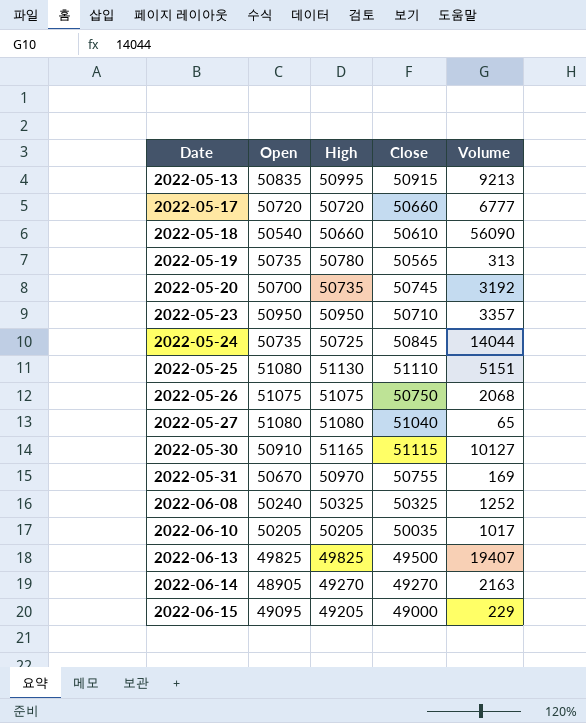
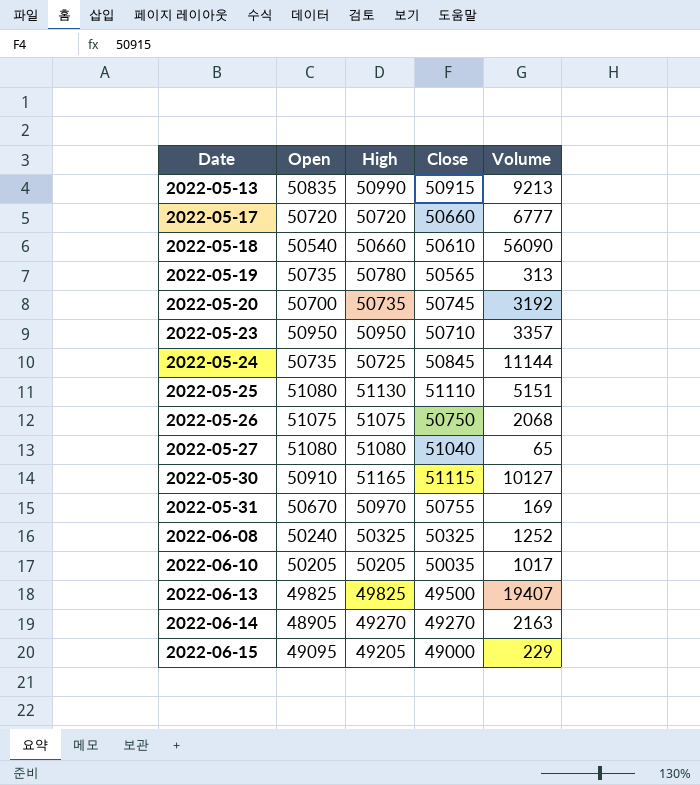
2022-05-13 | High: 50995 -> 50990
2022-05-24 | Volume: 14044 -> 11144

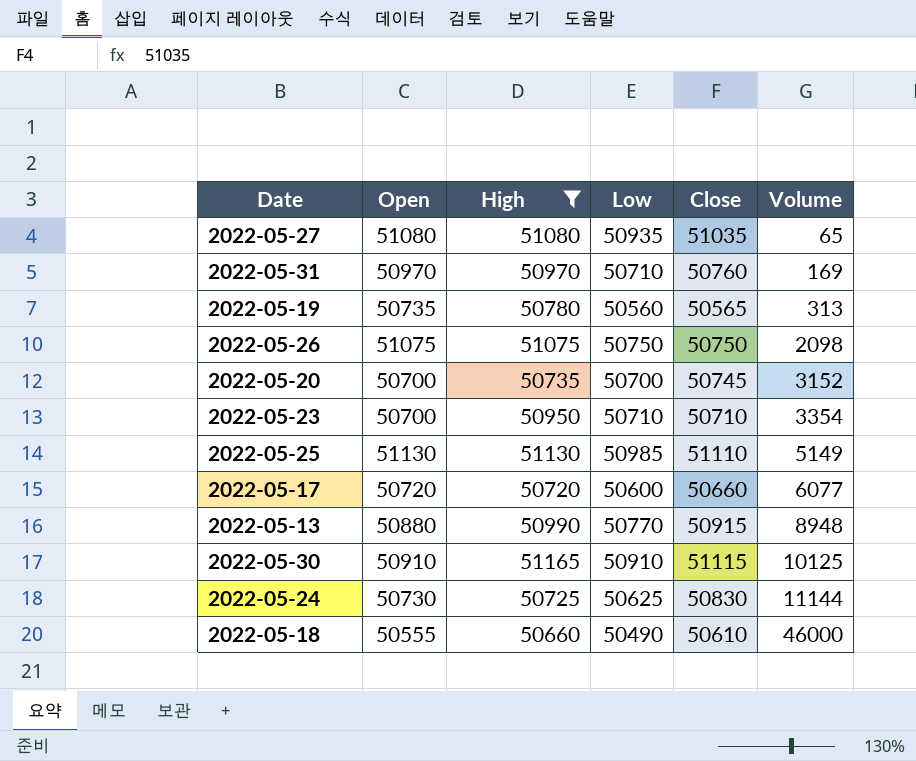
filter: none -> High >= 50660
row order: Date ascending -> Volume ascending
column Low | position: none -> 4
2022-05-27 | Close: 51040 -> 51035
2022-05-31 | Open: 50670 -> 50970
2022-05-31 | Close: 50755 -> 50760
2022-05-26 | Volume: 2068 -> 2098
2022-05-20 | Volume: 3192 -> 3152
2022-05-23 | Open: 50950 -> 50700
2022-05-23 | Volume: 3357 -> 3354
2022-05-25 | Open: 51080 -> 51130
2022-05-25 | Volume: 5151 -> 5149
2022-05-17 | Volume: 6777 -> 6077
2022-05-13 | Open: 50835 -> 50880
2022-05-13 | Volume: 9213 -> 8948
2022-05-30 | Volume: 10127 -> 10125
2022-05-24 | Open: 50735 -> 50730
2022-05-24 | Close: 50845 -> 50830
2022-05-18 | Open: 50540 -> 50555
2022-05-18 | Volume: 56090 -> 46000

